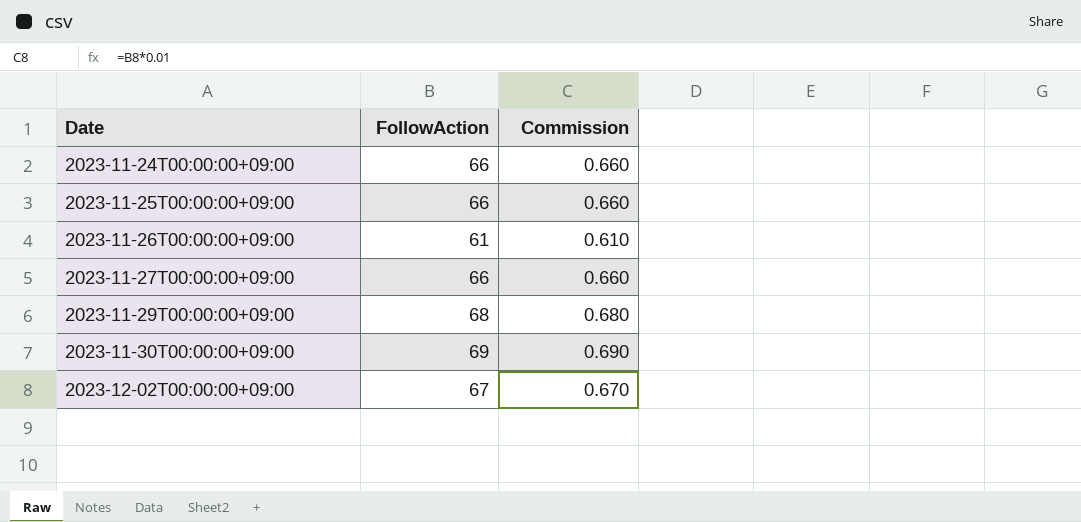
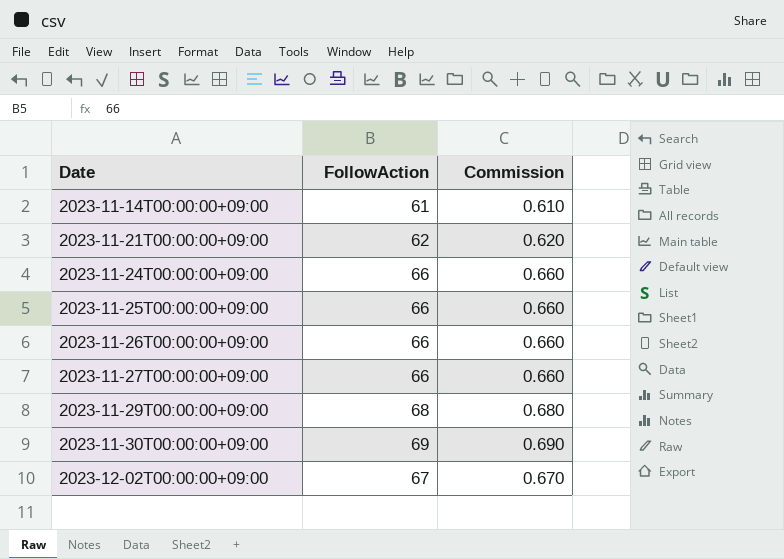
row 2023-11-14T00:00:00+09:00: none -> 61 | 0.610
row 2023-11-21T00:00:00+09:00: none -> 62 | 0.620
2023-11-26T00:00:00+09:00 | FollowAction: 61 -> 66
2023-11-26T00:00:00+09:00 | Commission: 0.610 -> 0.660

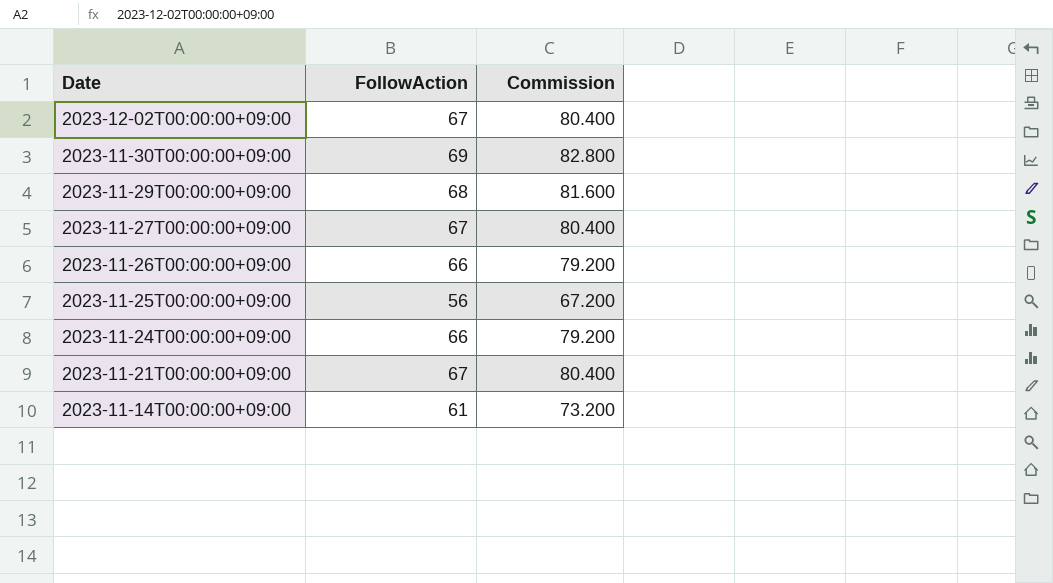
row order: Date ascending -> Date descending
column Commission | formula: [FollowAction] * 0.01 -> [FollowAction] * 1.2
2023-11-27T00:00:00+09:00 | FollowAction: 66 -> 67
2023-11-25T00:00:00+09:00 | FollowAction: 66 -> 56
2023-11-21T00:00:00+09:00 | FollowAction: 62 -> 67

